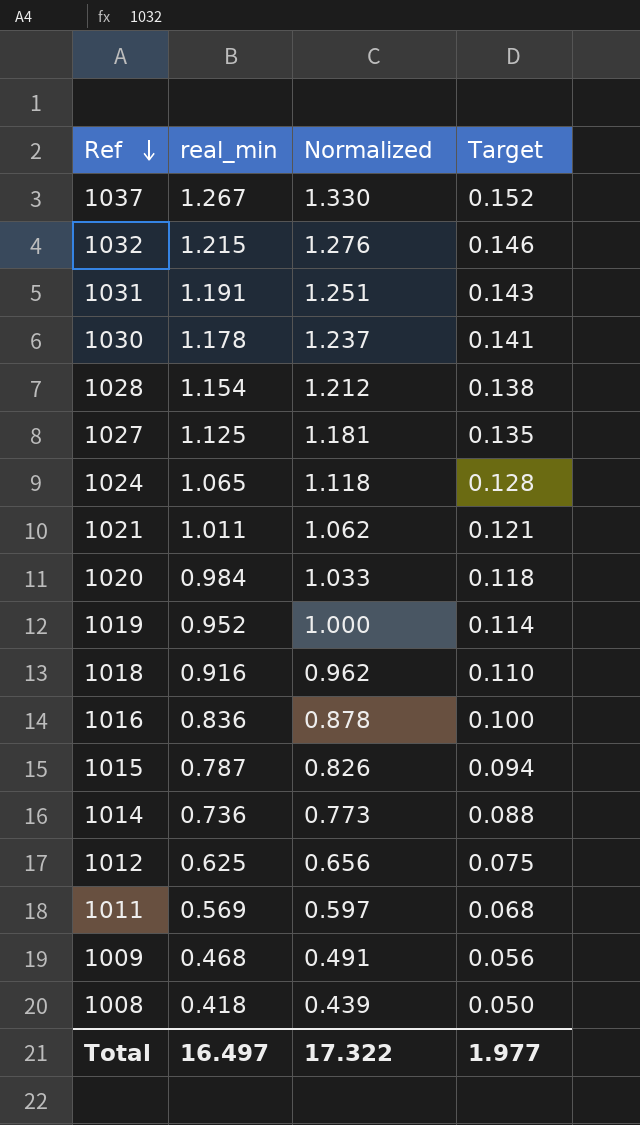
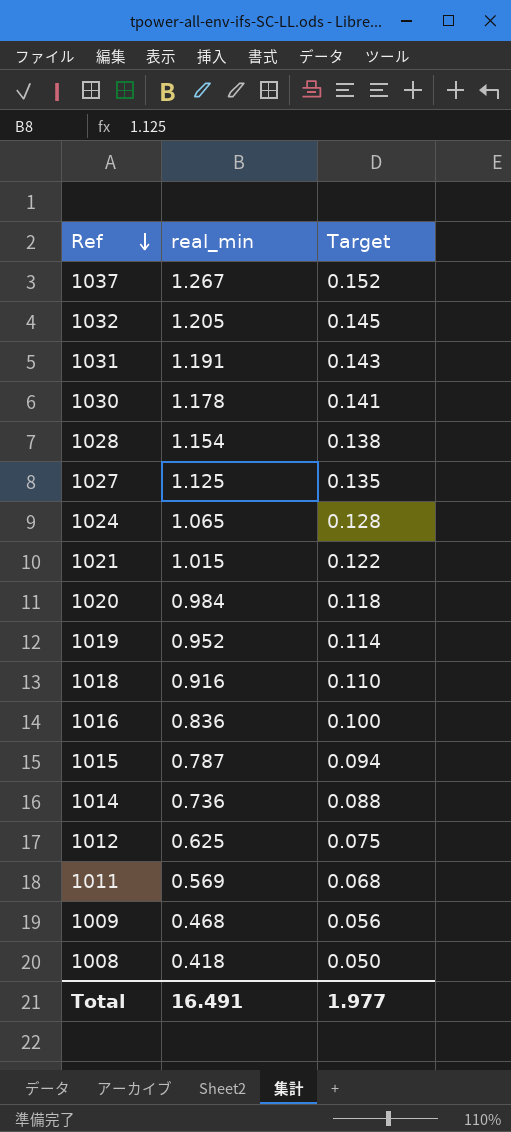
column Normalized | formula: [real_min] * 1.05 -> none
1032 | real_min: 1.215 -> 1.205
1032 | Target: 0.146 -> 0.145
1021 | real_min: 1.011 -> 1.015
1021 | Target: 0.121 -> 0.122
Total | real_min: 16.497 -> 16.491

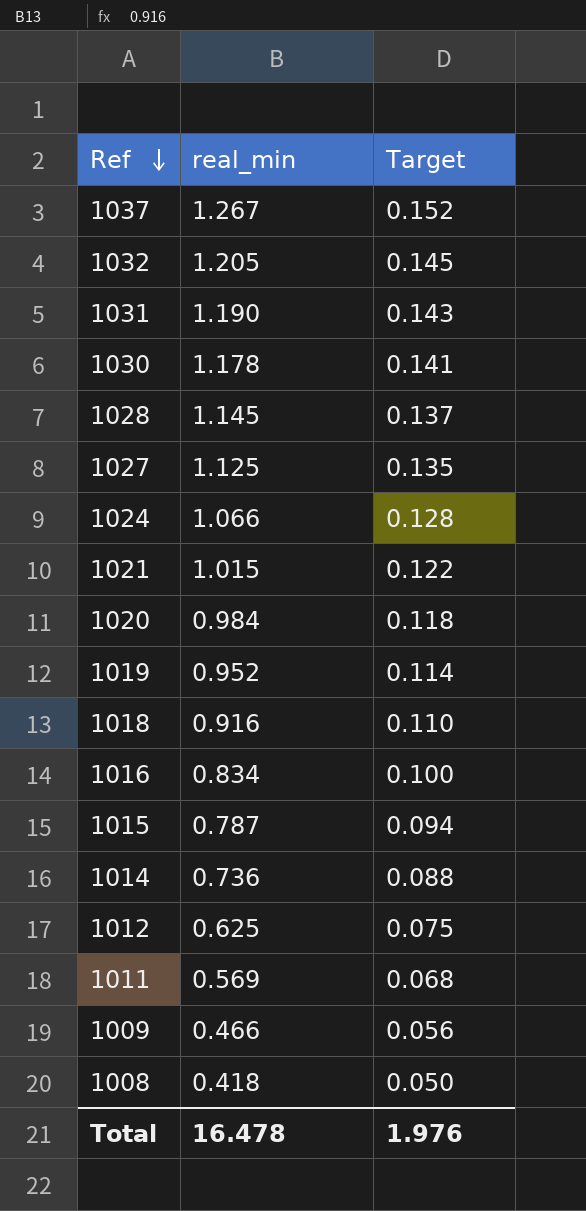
1031 | real_min: 1.191 -> 1.190
1028 | real_min: 1.154 -> 1.145
1028 | Target: 0.138 -> 0.137
1024 | real_min: 1.065 -> 1.066
1016 | real_min: 0.836 -> 0.834
1009 | real_min: 0.468 -> 0.466
Total | real_min: 16.491 -> 16.478
Total | Target: 1.977 -> 1.976

